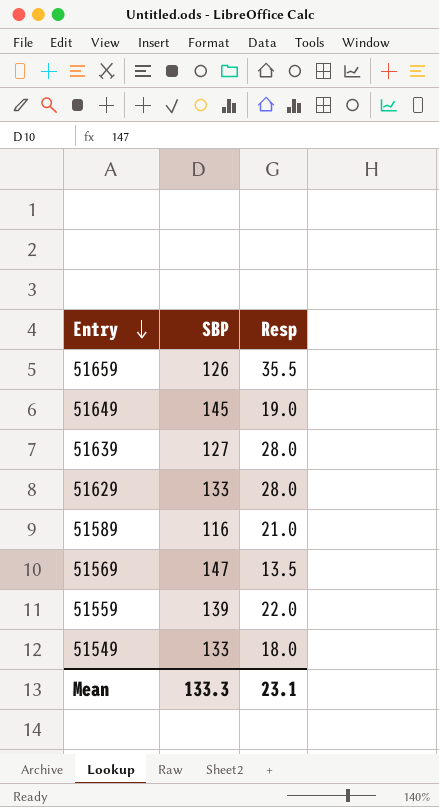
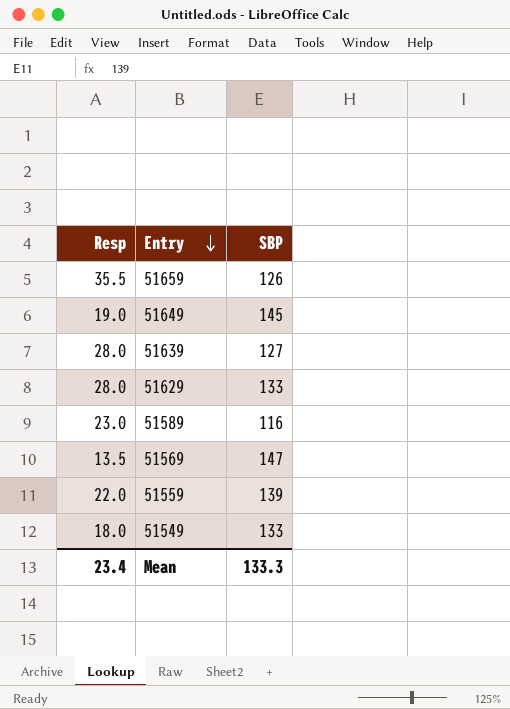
column Resp | position: 3 -> 1
51589 | Resp: 21.0 -> 23.0
Mean | Resp: 23.1 -> 23.4

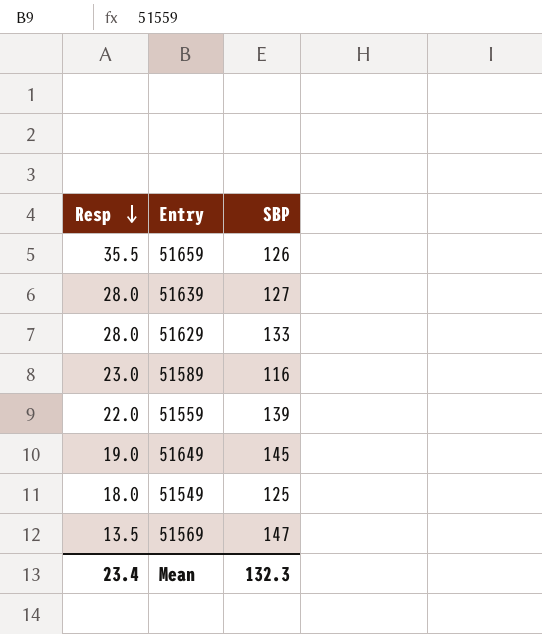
row order: Entry descending -> Resp descending
51549 | SBP: 133 -> 125
Mean | SBP: 133.3 -> 132.3

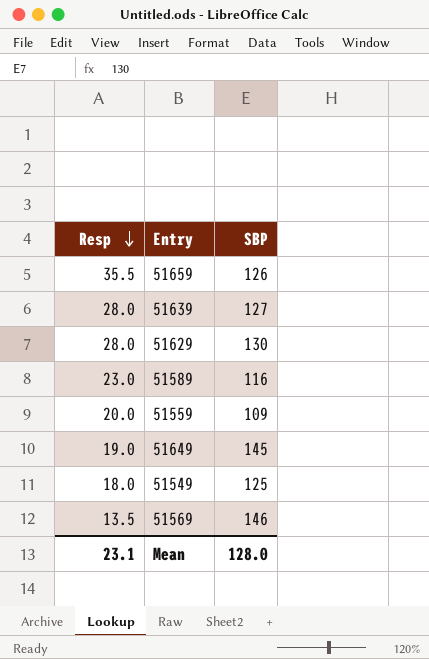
51629 | SBP: 133 -> 130
51559 | Resp: 22.0 -> 20.0
51559 | SBP: 139 -> 109
51569 | SBP: 147 -> 146
Mean | Resp: 23.4 -> 23.1
Mean | SBP: 132.3 -> 128.0

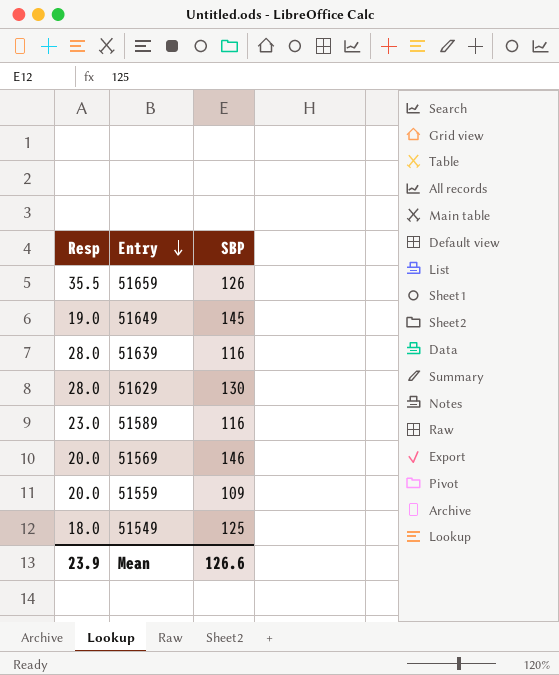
row order: Resp descending -> Entry descending
51639 | SBP: 127 -> 116
51569 | Resp: 13.5 -> 20.0
Mean | Resp: 23.1 -> 23.9
Mean | SBP: 128.0 -> 126.6

